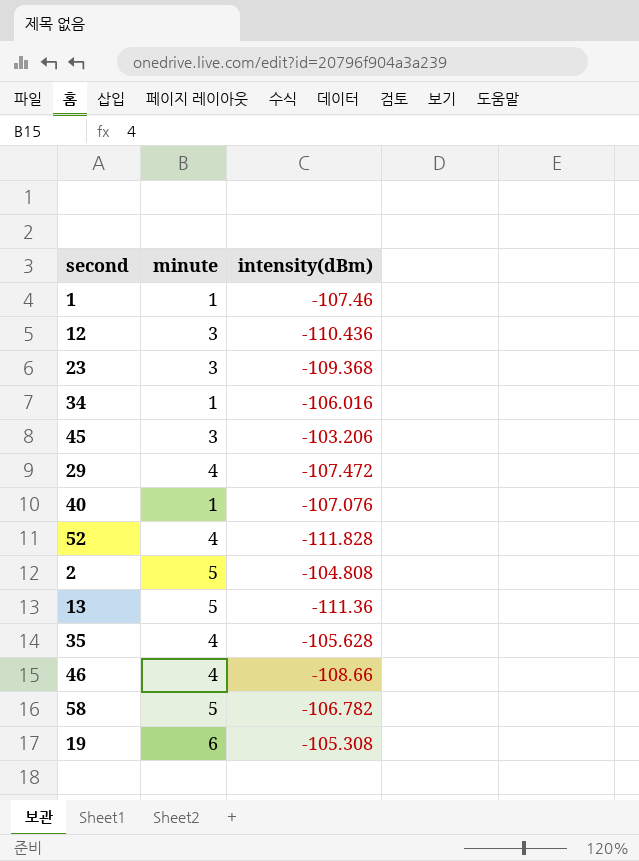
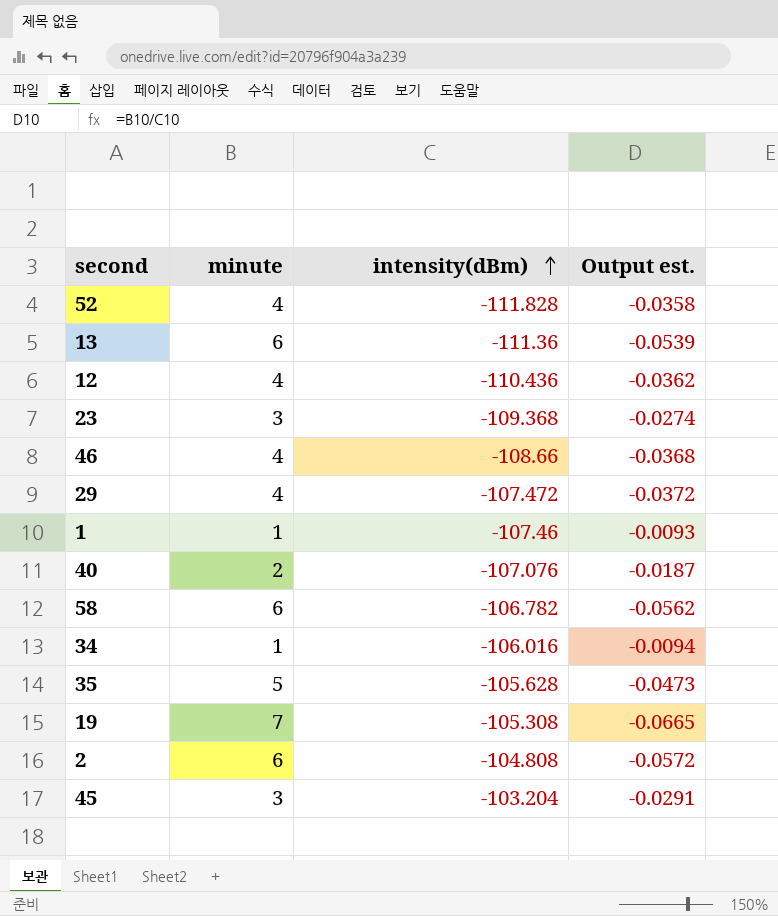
row order: none -> intensity(dBm) ascending
column Output est. | formula: none -> [minute] / [intensity(dBm)]
13 | minute: 5 -> 6
12 | minute: 3 -> 4
40 | minute: 1 -> 2
58 | minute: 5 -> 6
35 | minute: 4 -> 5
19 | minute: 6 -> 7
2 | minute: 5 -> 6
45 | intensity(dBm): -103.206 -> -103.204

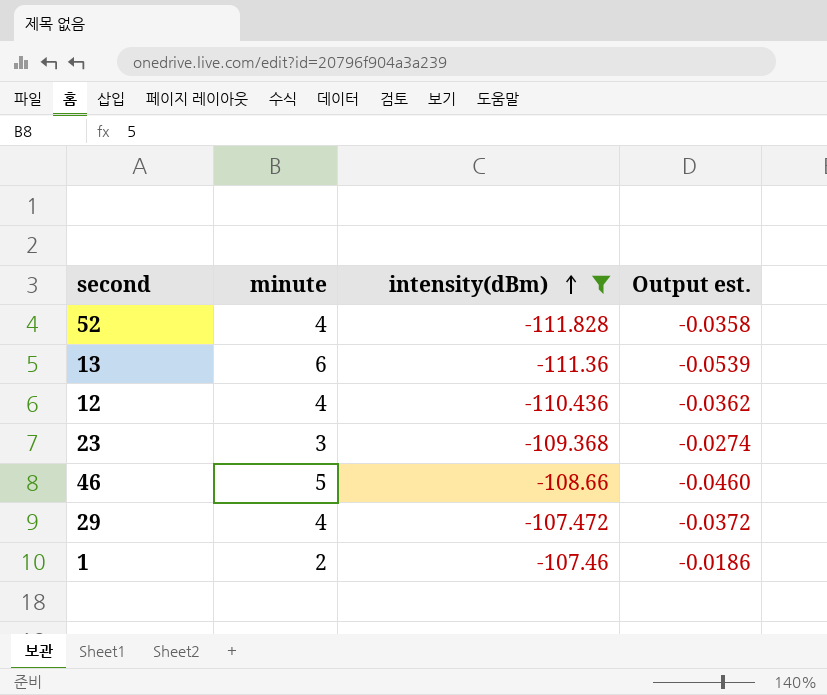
filter: none -> intensity(dBm) <= -107.46
46 | minute: 4 -> 5
46 | Output est.: -0.0368 -> -0.0460
1 | minute: 1 -> 2
1 | Output est.: -0.0093 -> -0.0186

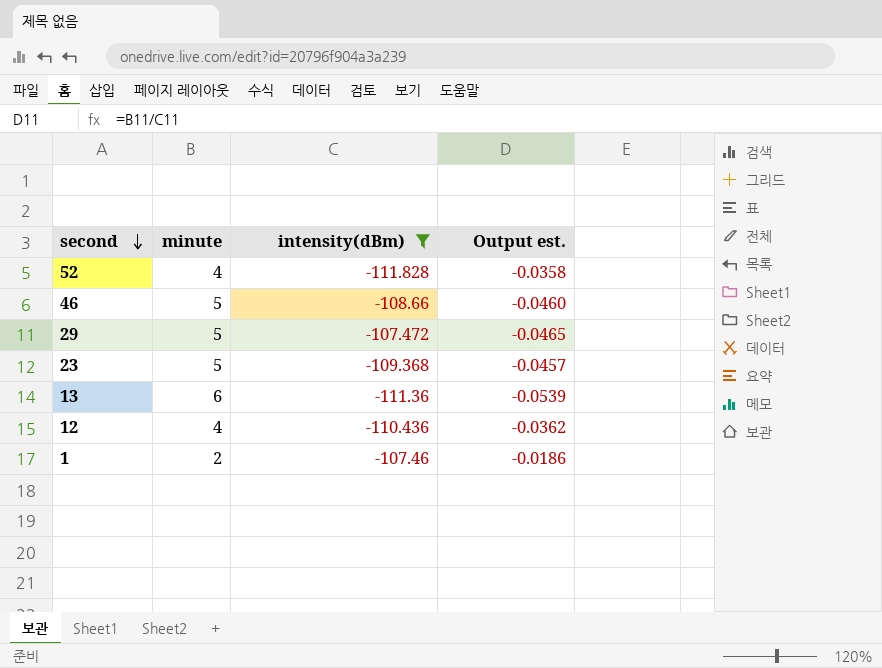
row order: intensity(dBm) ascending -> second descending
29 | minute: 4 -> 5
29 | Output est.: -0.0372 -> -0.0465
23 | minute: 3 -> 5
23 | Output est.: -0.0274 -> -0.0457

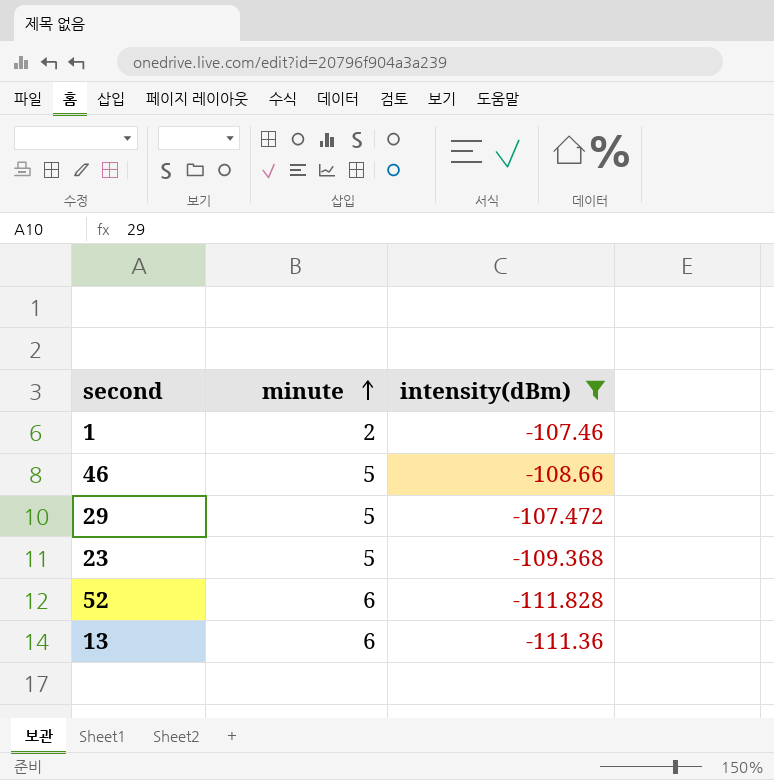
row order: second descending -> minute ascending
column Output est. | formula: [minute] / [intensity(dBm)] -> none
row 12: 4 | -110.436 | -0.0362 -> none
52 | minute: 4 -> 6

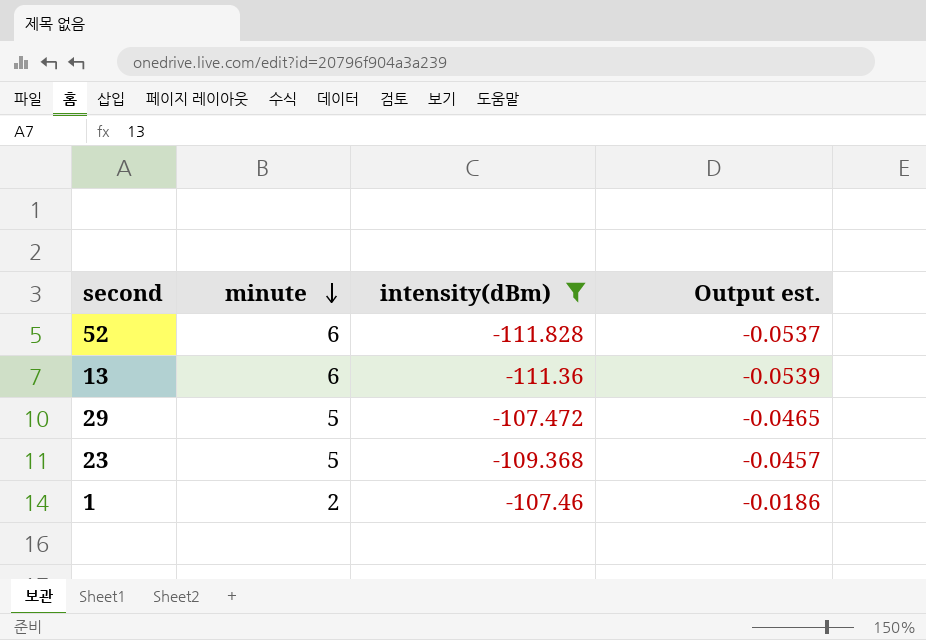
row order: minute ascending -> minute descending
column Output est. | formula: none -> [minute] / [intensity(dBm)]
row 46: 5 | -108.66 -> none

